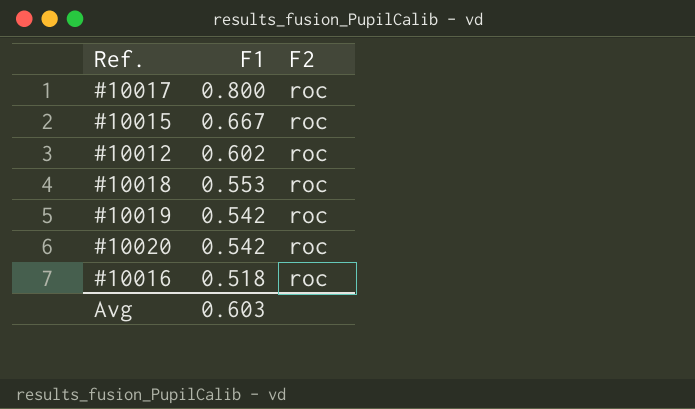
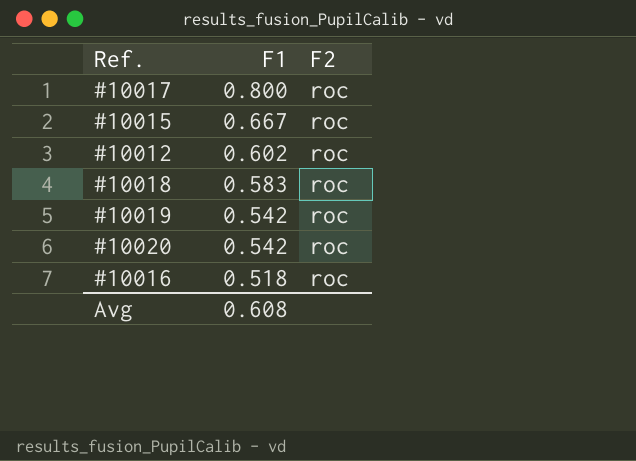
#10018 | F1: 0.553 -> 0.583
Avg | F1: 0.603 -> 0.608

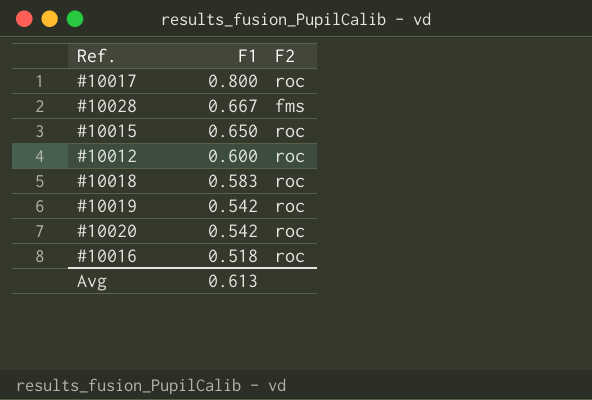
row #10028: none -> 0.667 | fms
#10015 | F1: 0.667 -> 0.650
#10012 | F1: 0.602 -> 0.600
Avg | F1: 0.608 -> 0.613

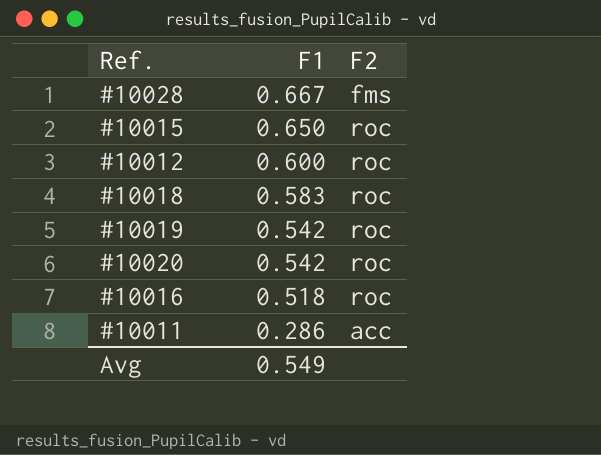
row #10017: 0.800 | roc -> none
row #10011: none -> 0.286 | acc
Avg | F1: 0.613 -> 0.549

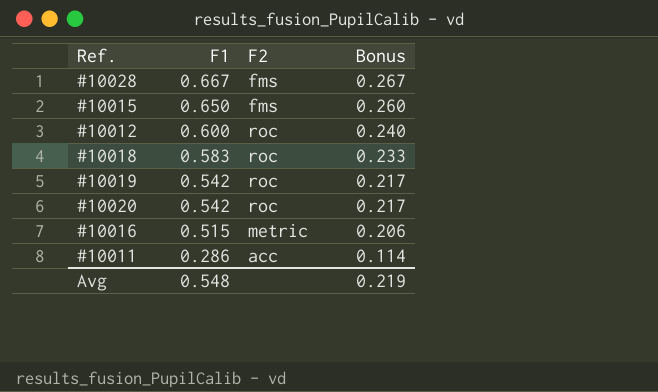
column Bonus | formula: none -> [F1] * 0.4
#10015 | F2: roc -> fms
#10016 | F1: 0.518 -> 0.515
#10016 | F2: roc -> metric
Avg | F1: 0.549 -> 0.548

